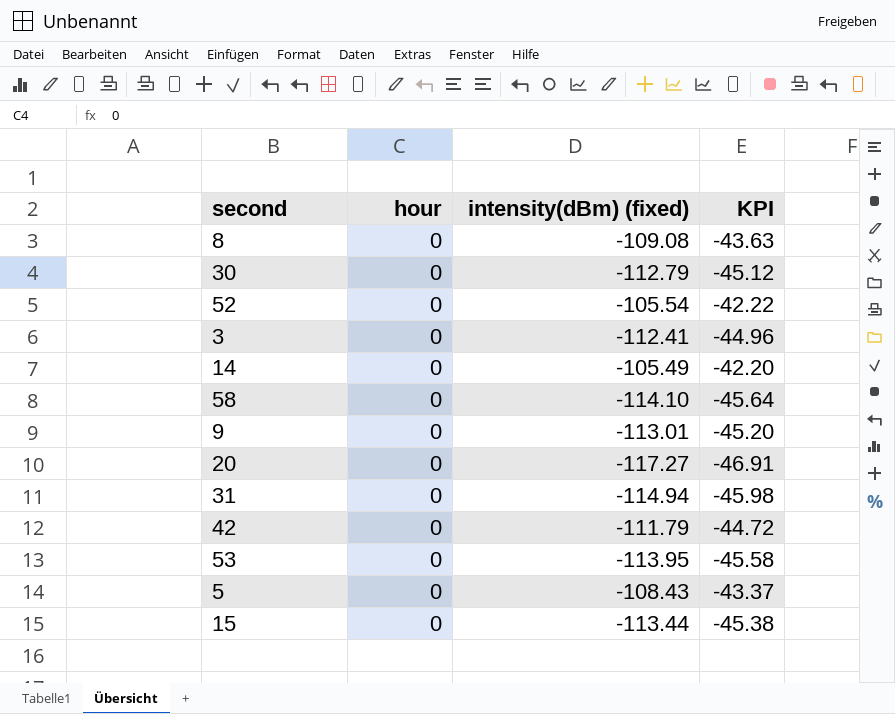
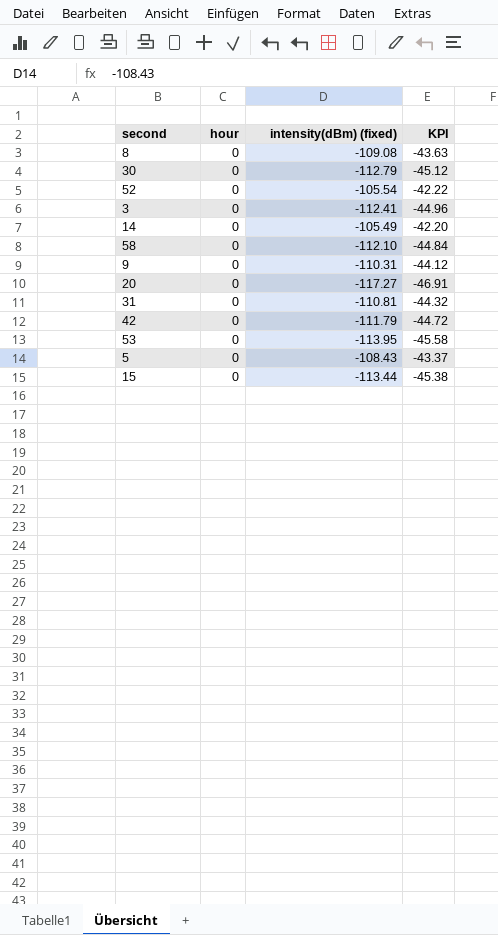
58 | intensity(dBm) (fixed): -114.10 -> -112.10
58 | KPI: -45.64 -> -44.84
9 | intensity(dBm) (fixed): -113.01 -> -110.31
9 | KPI: -45.20 -> -44.12
31 | intensity(dBm) (fixed): -114.94 -> -110.81
31 | KPI: -45.98 -> -44.32

